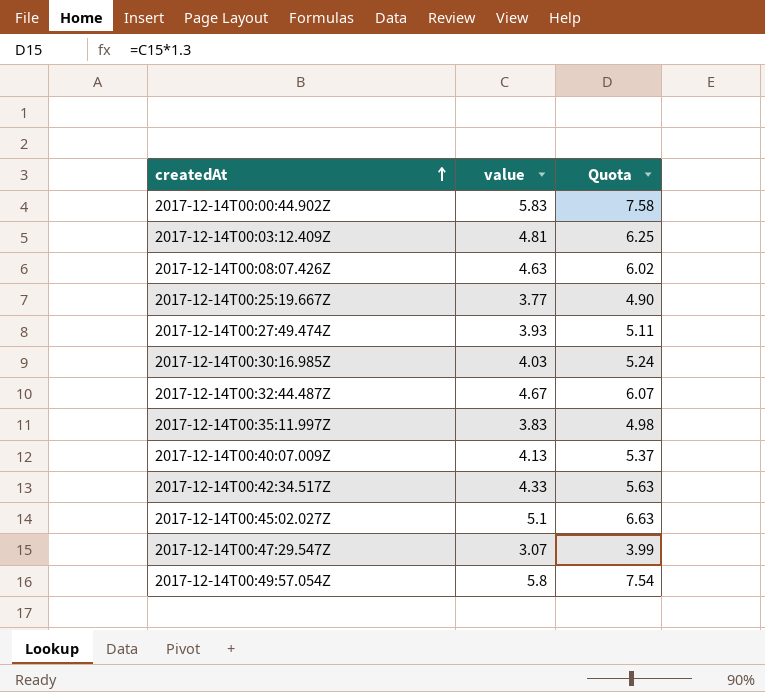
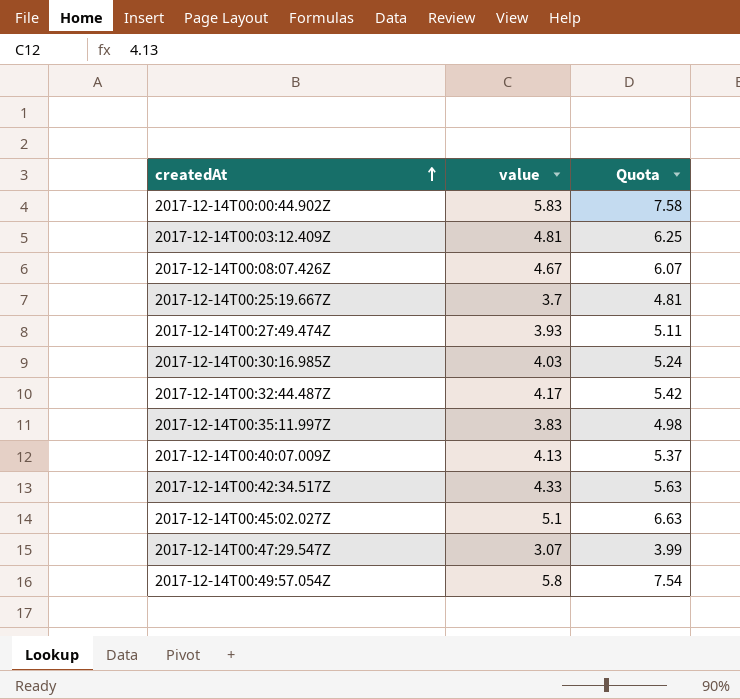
2017-12-14T00:08:07.426Z | value: 4.63 -> 4.67
2017-12-14T00:08:07.426Z | Quota: 6.02 -> 6.07
2017-12-14T00:25:19.667Z | value: 3.77 -> 3.7
2017-12-14T00:25:19.667Z | Quota: 4.90 -> 4.81
2017-12-14T00:32:44.487Z | value: 4.67 -> 4.17
2017-12-14T00:32:44.487Z | Quota: 6.07 -> 5.42

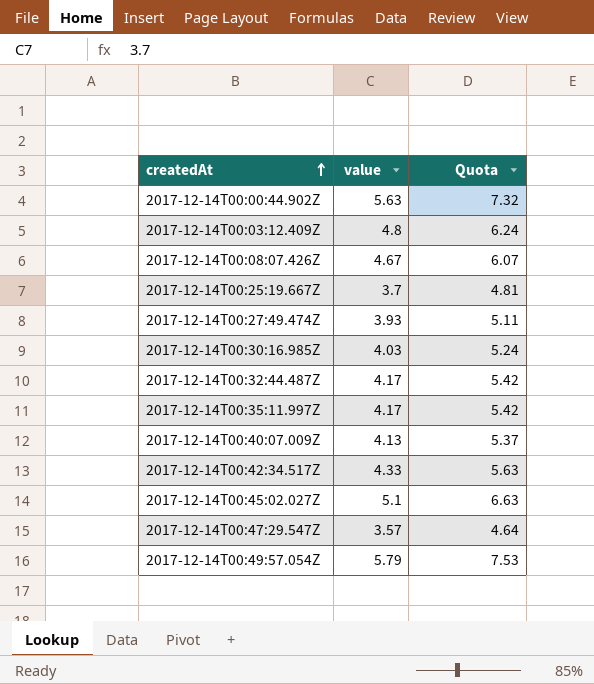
2017-12-14T00:00:44.902Z | value: 5.83 -> 5.63
2017-12-14T00:00:44.902Z | Quota: 7.58 -> 7.32
2017-12-14T00:03:12.409Z | value: 4.81 -> 4.8
2017-12-14T00:03:12.409Z | Quota: 6.25 -> 6.24
2017-12-14T00:35:11.997Z | value: 3.83 -> 4.17
2017-12-14T00:35:11.997Z | Quota: 4.98 -> 5.42
2017-12-14T00:47:29.547Z | value: 3.07 -> 3.57
2017-12-14T00:47:29.547Z | Quota: 3.99 -> 4.64
2017-12-14T00:49:57.054Z | value: 5.8 -> 5.79
2017-12-14T00:49:57.054Z | Quota: 7.54 -> 7.53

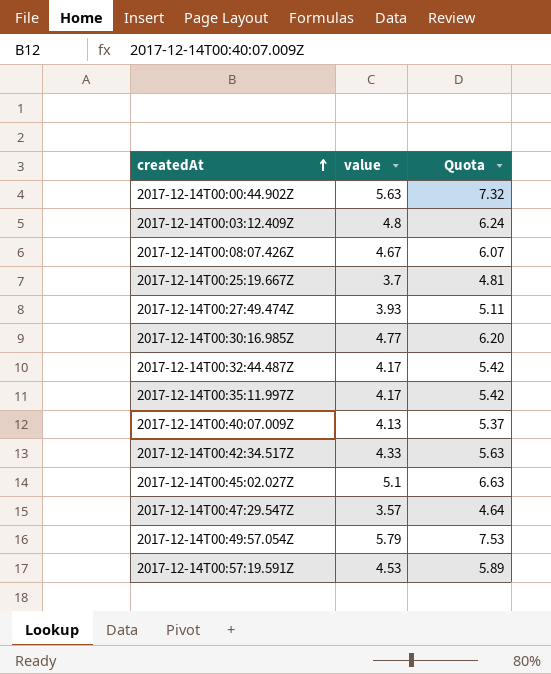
2017-12-14T00:30:16.985Z | value: 4.03 -> 4.77
2017-12-14T00:30:16.985Z | Quota: 5.24 -> 6.20
row 2017-12-14T00:57:19.591Z: none -> 4.53 | 5.89

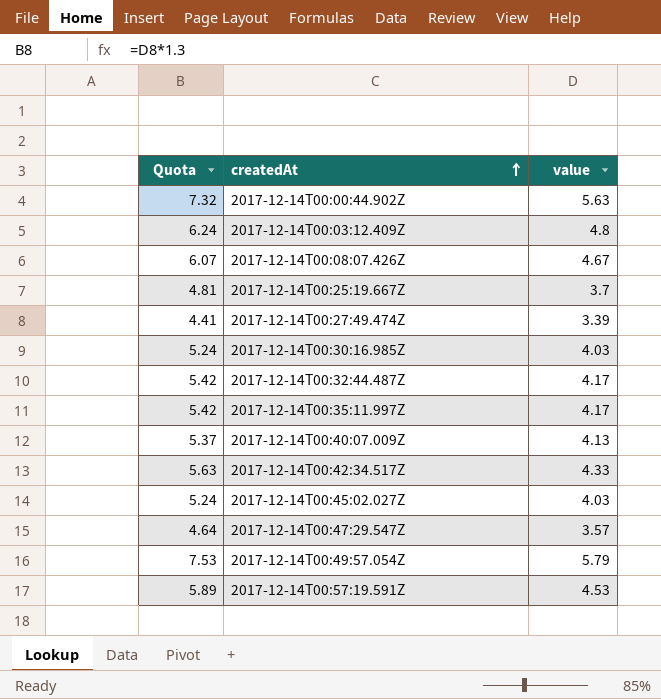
column Quota | position: 3 -> 1
2017-12-14T00:27:49.474Z | Quota: 5.11 -> 4.41
2017-12-14T00:27:49.474Z | value: 3.93 -> 3.39
2017-12-14T00:30:16.985Z | Quota: 6.20 -> 5.24
2017-12-14T00:30:16.985Z | value: 4.77 -> 4.03
2017-12-14T00:45:02.027Z | Quota: 6.63 -> 5.24
2017-12-14T00:45:02.027Z | value: 5.1 -> 4.03

